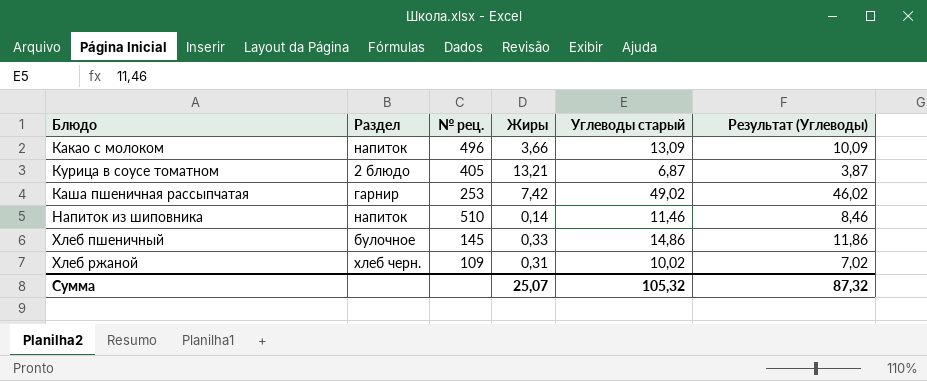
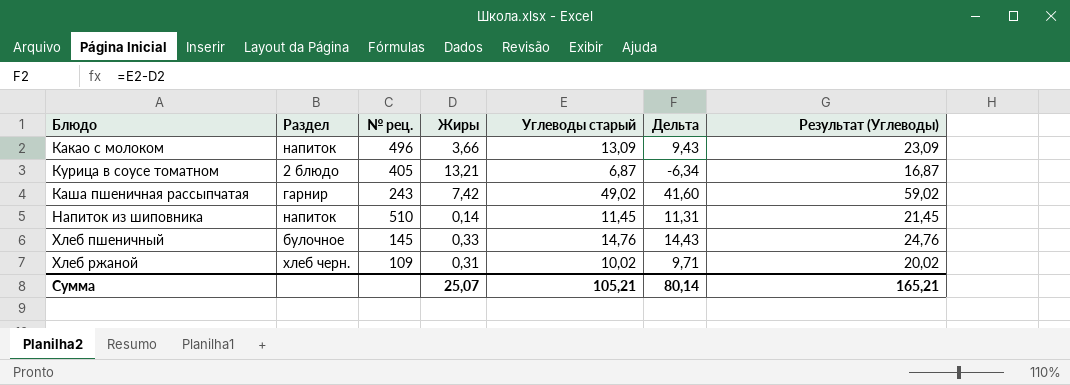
column Дельта | formula: none -> [Углеводы старый] - [Жиры]
column Результат (Углеводы) | formula: [Углеводы старый] - 3 -> [Углеводы старый] + 10
Каша пшеничная рассыпчатая | № рец.: 253 -> 243
Напиток из шиповника | Углеводы старый: 11,46 -> 11,45
Хлеб пшеничный | Углеводы старый: 14,86 -> 14,76
Сумма | Углеводы старый: 105,32 -> 105,21
Сумма | Результат (Углеводы): 87,32 -> 165,21

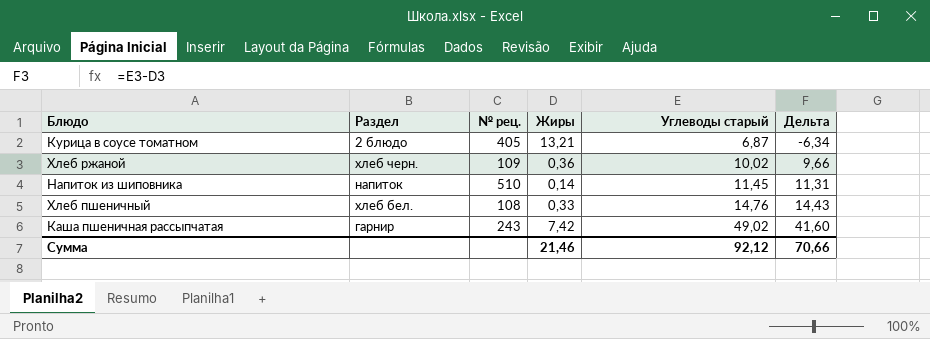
row order: none -> Углеводы старый ascending
column Результат (Углеводы) | formula: [Углеводы старый] + 10 -> none
row Какао с молоком: напиток | 496 | 3,66 | 13,09 | 9,43 | 23,09 -> none
Хлеб ржаной | Жиры: 0,31 -> 0,36
Хлеб ржаной | Дельта: 9,71 -> 9,66
Хлеб пшеничный | Раздел: булочное -> хлеб бел.
Хлеб пшеничный | № рец.: 145 -> 108
Сумма | Жиры: 25,07 -> 21,46
Сумма | Углеводы старый: 105,21 -> 92,12
Сумма | Дельта: 80,14 -> 70,66

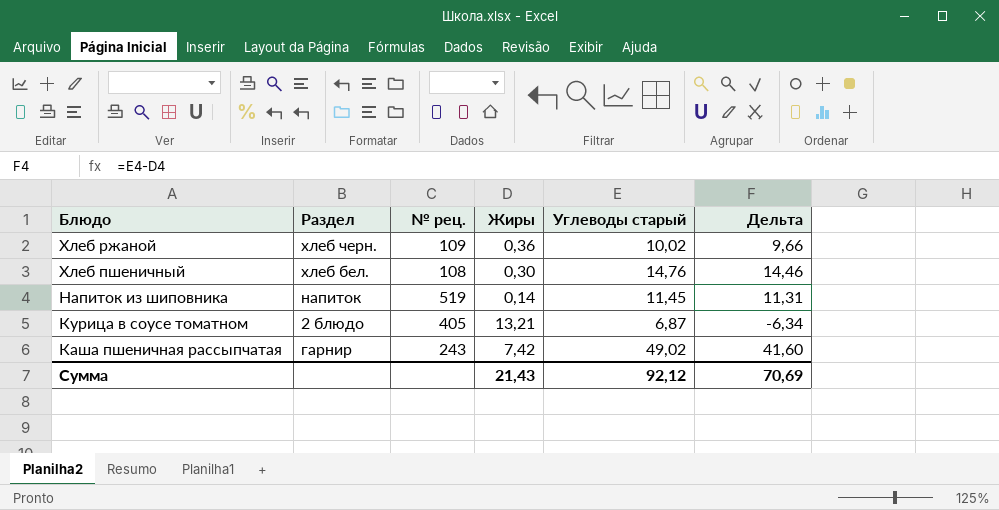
row order: Углеводы старый ascending -> Блюдо descending
Хлеб пшеничный | Жиры: 0,33 -> 0,30
Хлеб пшеничный | Дельта: 14,43 -> 14,46
Напиток из шиповника | № рец.: 510 -> 519
Сумма | Жиры: 21,46 -> 21,43
Сумма | Дельта: 70,66 -> 70,69

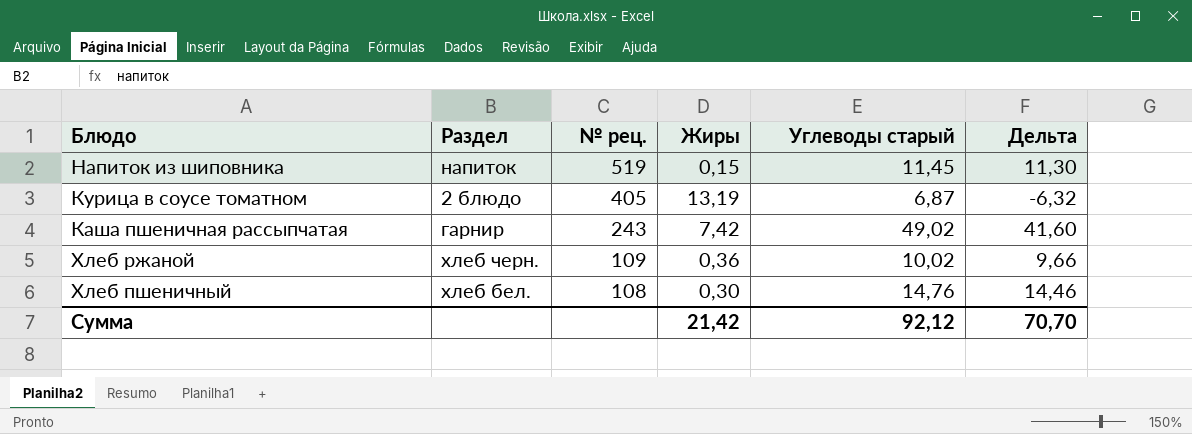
row order: Блюдо descending -> № рец. descending
Напиток из шиповника | Жиры: 0,14 -> 0,15
Напиток из шиповника | Дельта: 11,31 -> 11,30
Курица в соусе томатном | Жиры: 13,21 -> 13,19
Курица в соусе томатном | Дельта: -6,34 -> -6,32
Сумма | Жиры: 21,43 -> 21,42
Сумма | Дельта: 70,69 -> 70,70

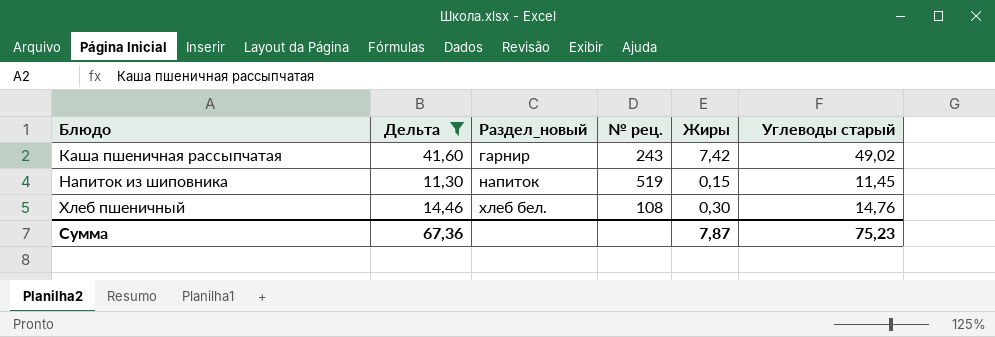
filter: none -> Дельта >= 11,30
row order: № рец. descending -> Блюдо ascending
column Дельта | position: 6 -> 2
column name: Раздел -> Раздел_новый
Сумма | Дельта: 70,70 -> 67,36
Сумма | Жиры: 21,42 -> 7,87
Сумма | Углеводы старый: 92,12 -> 75,23

